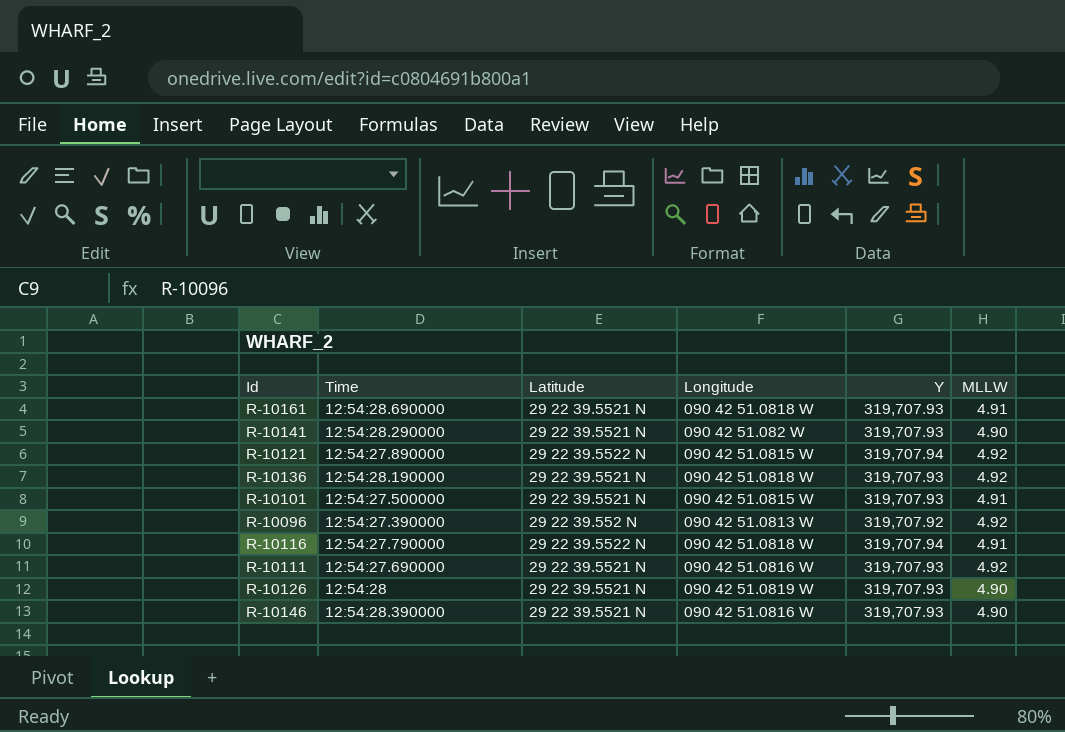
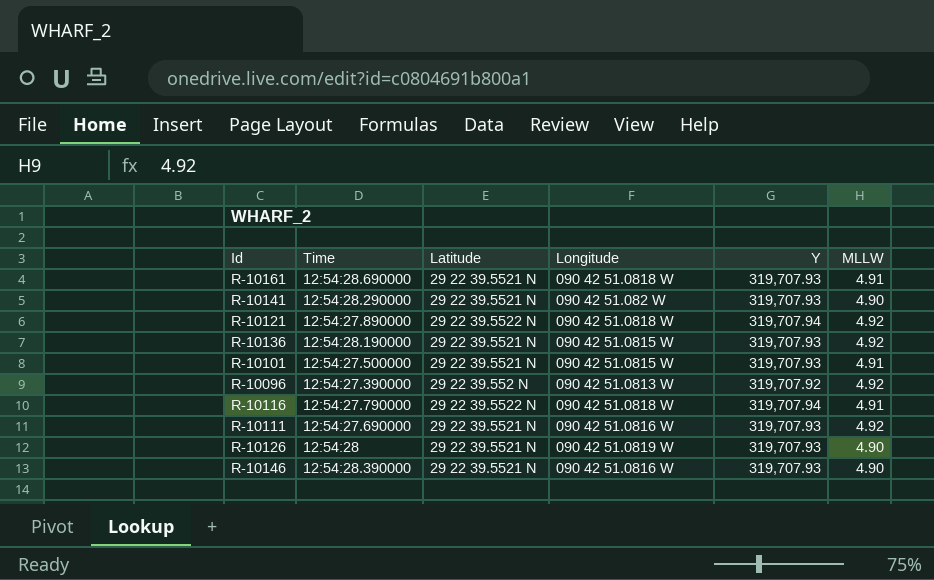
R-10121 | Longitude: 090 42 51.0815 W -> 090 42 51.0818 W
R-10136 | Longitude: 090 42 51.0818 W -> 090 42 51.0815 W

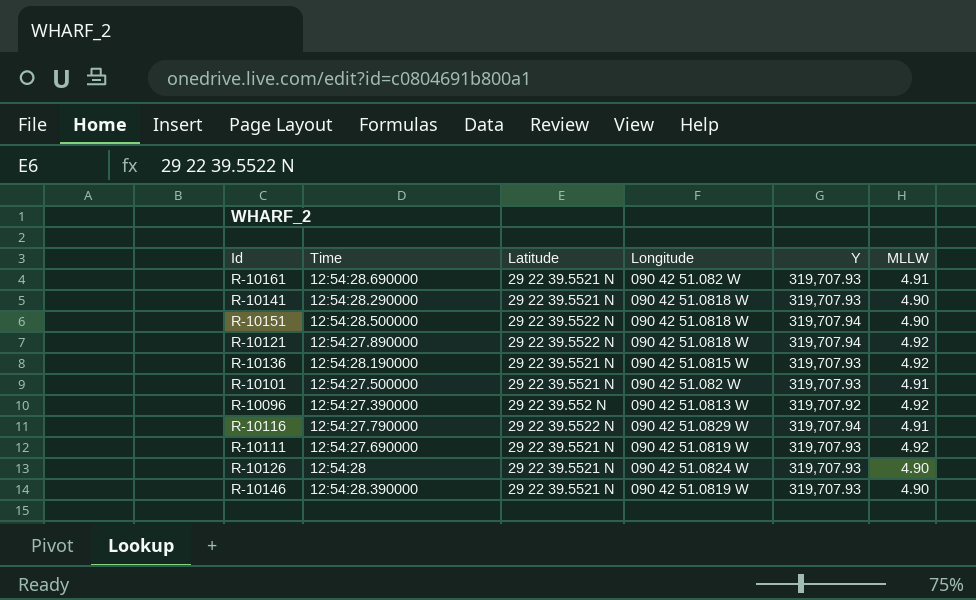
R-10161 | Longitude: 090 42 51.0818 W -> 090 42 51.082 W
R-10141 | Longitude: 090 42 51.082 W -> 090 42 51.0818 W
row R-10151: none -> 12:54:28.500000 | 29 22 39.5522 N | 090 42 51.0818 W | 319,707.94 | 4.90
R-10101 | Longitude: 090 42 51.0815 W -> 090 42 51.082 W
R-10116 | Longitude: 090 42 51.0818 W -> 090 42 51.0829 W
R-10111 | Longitude: 090 42 51.0816 W -> 090 42 51.0819 W
R-10126 | Longitude: 090 42 51.0819 W -> 090 42 51.0824 W
R-10146 | Longitude: 090 42 51.0816 W -> 090 42 51.0819 W

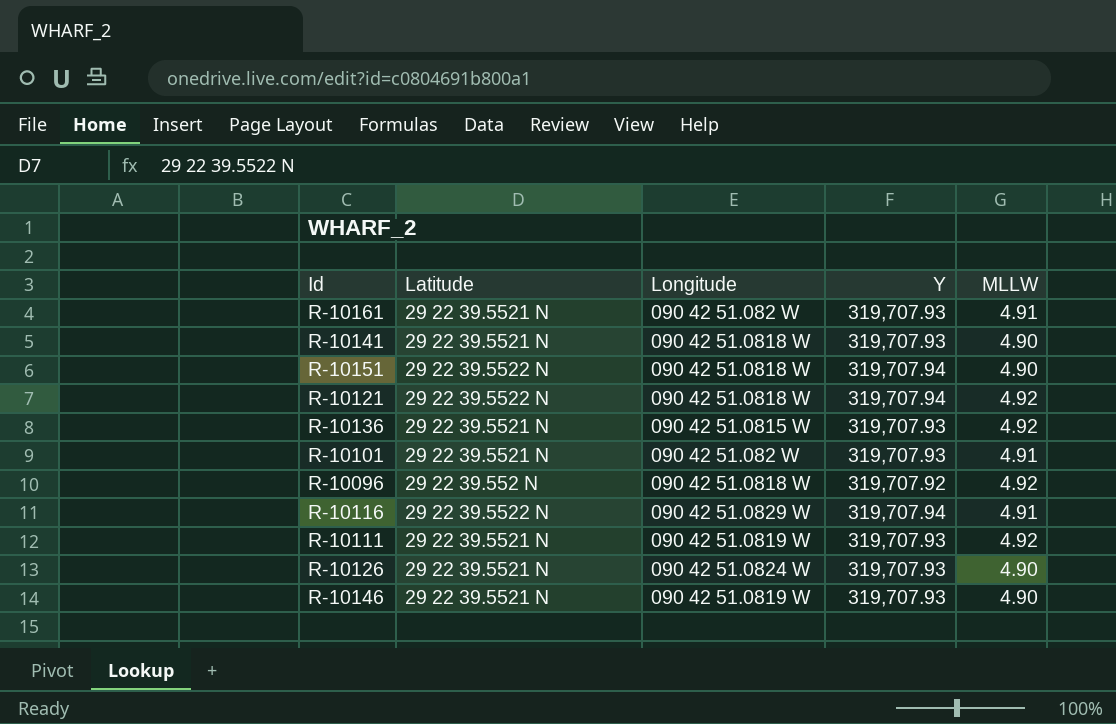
column Time | position: 2 -> none
R-10096 | Longitude: 090 42 51.0813 W -> 090 42 51.0818 W

